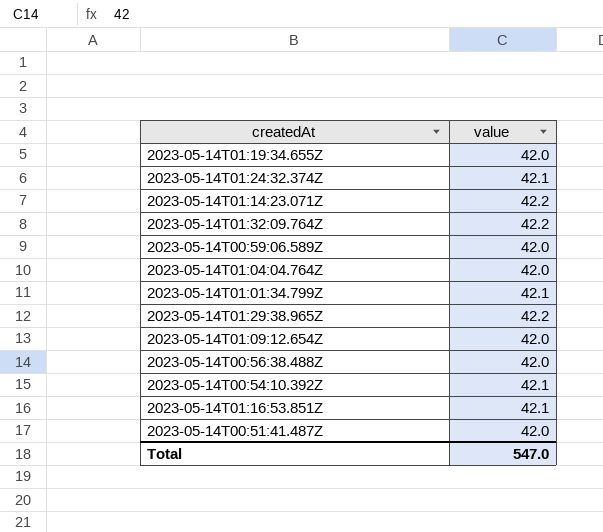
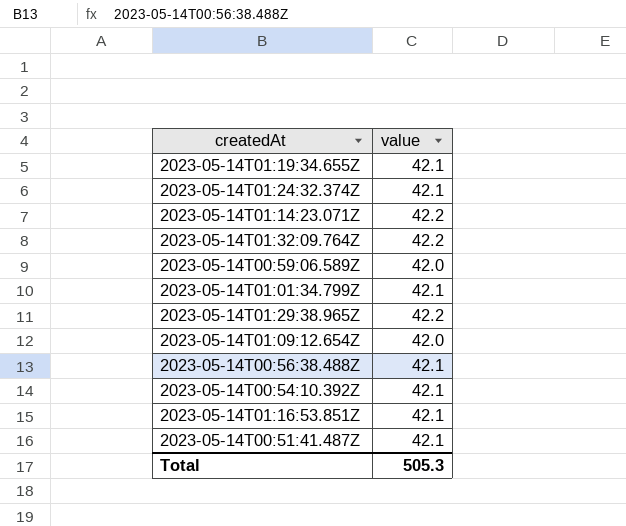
row 2023-05-14T01:04:04.764Z: 42.0 -> none
2023-05-14T01:19:34.655Z | value: 42.0 -> 42.1
2023-05-14T00:56:38.488Z | value: 42.0 -> 42.1
2023-05-14T00:51:41.487Z | value: 42.0 -> 42.1
Total | value: 547.0 -> 505.3

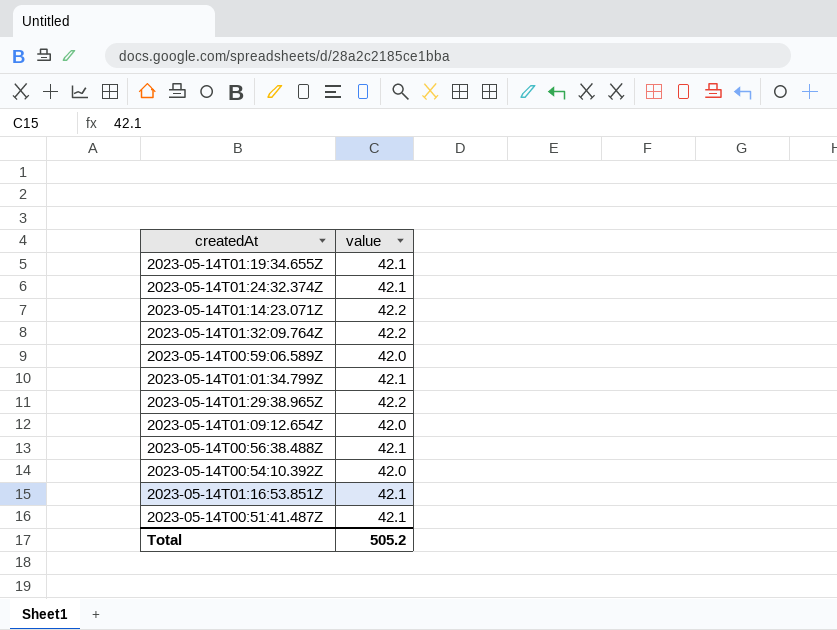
2023-05-14T00:54:10.392Z | value: 42.1 -> 42.0
Total | value: 505.3 -> 505.2

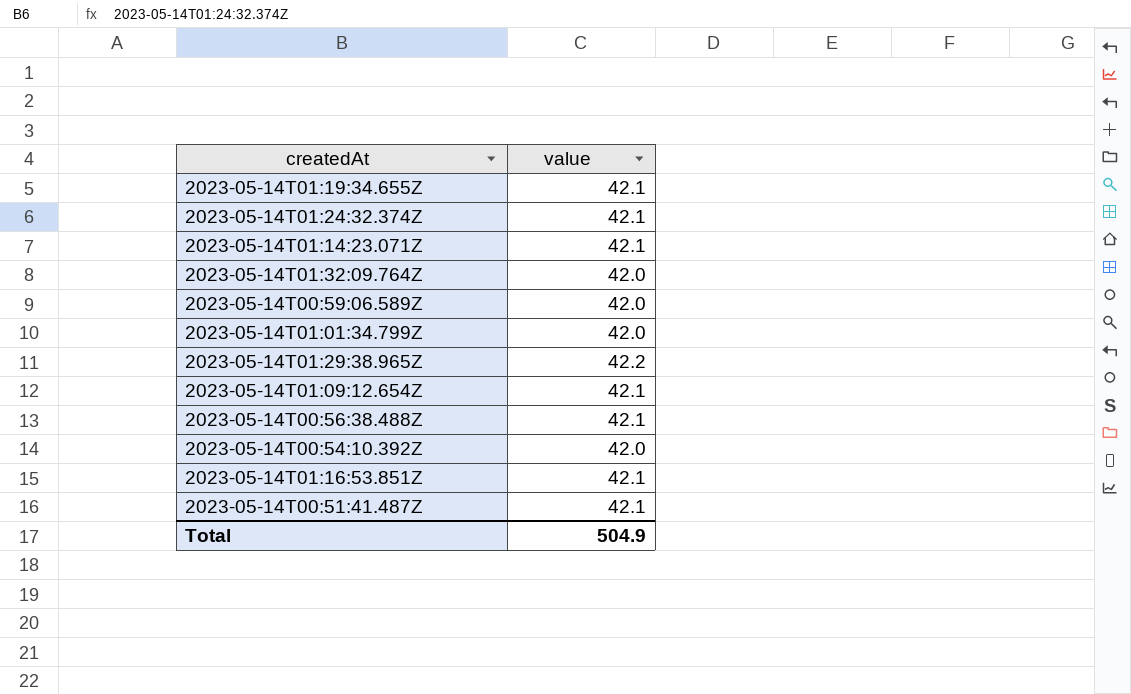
2023-05-14T01:14:23.071Z | value: 42.2 -> 42.1
2023-05-14T01:32:09.764Z | value: 42.2 -> 42.0
2023-05-14T01:01:34.799Z | value: 42.1 -> 42.0
2023-05-14T01:09:12.654Z | value: 42.0 -> 42.1
Total | value: 505.2 -> 504.9

